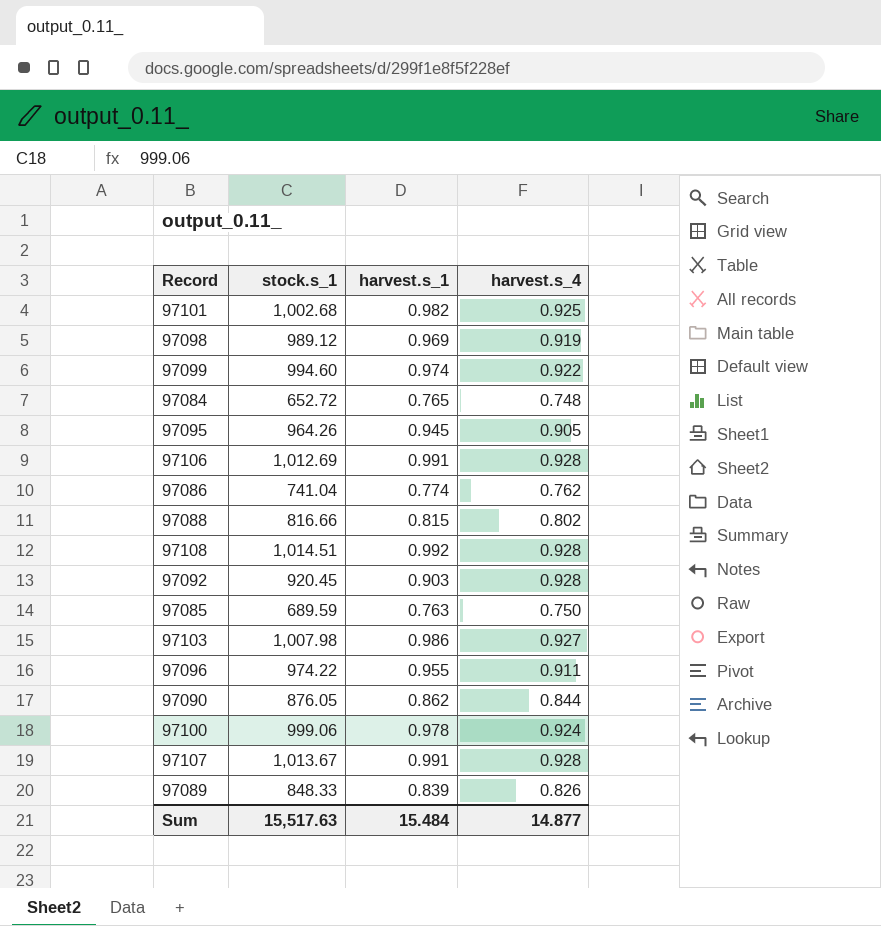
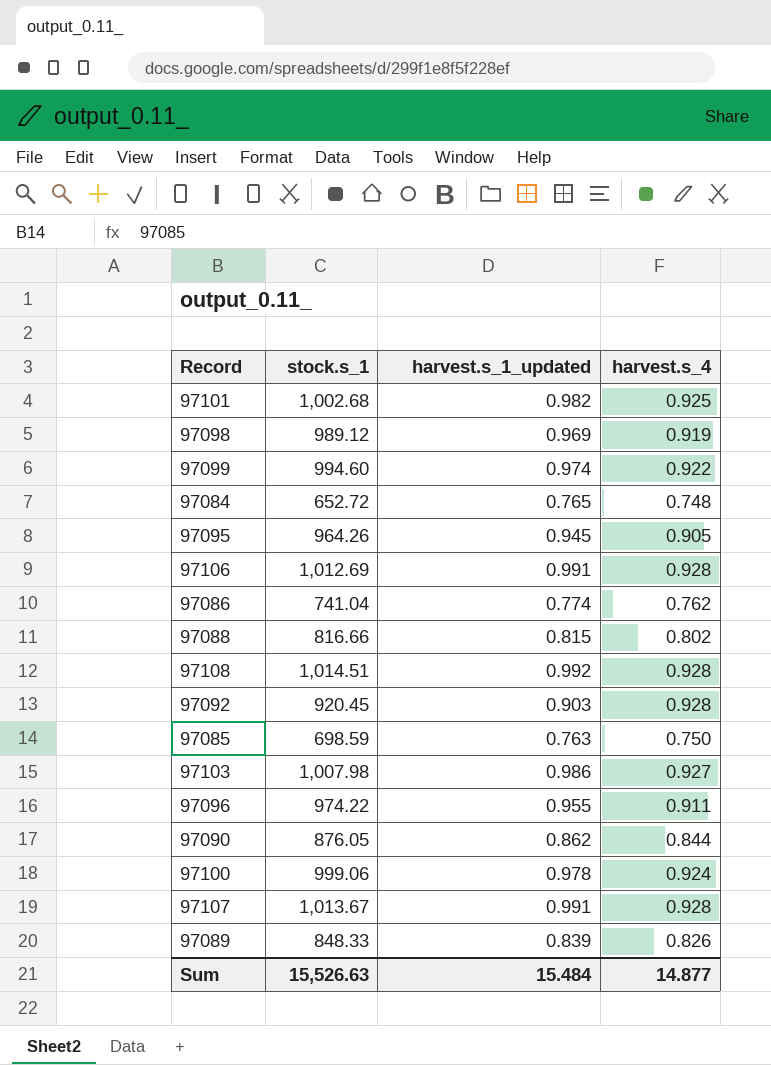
column name: harvest.s_1 -> harvest.s_1_updated
97085 | stock.s_1: 689.59 -> 698.59
Sum | stock.s_1: 15,517.63 -> 15,526.63

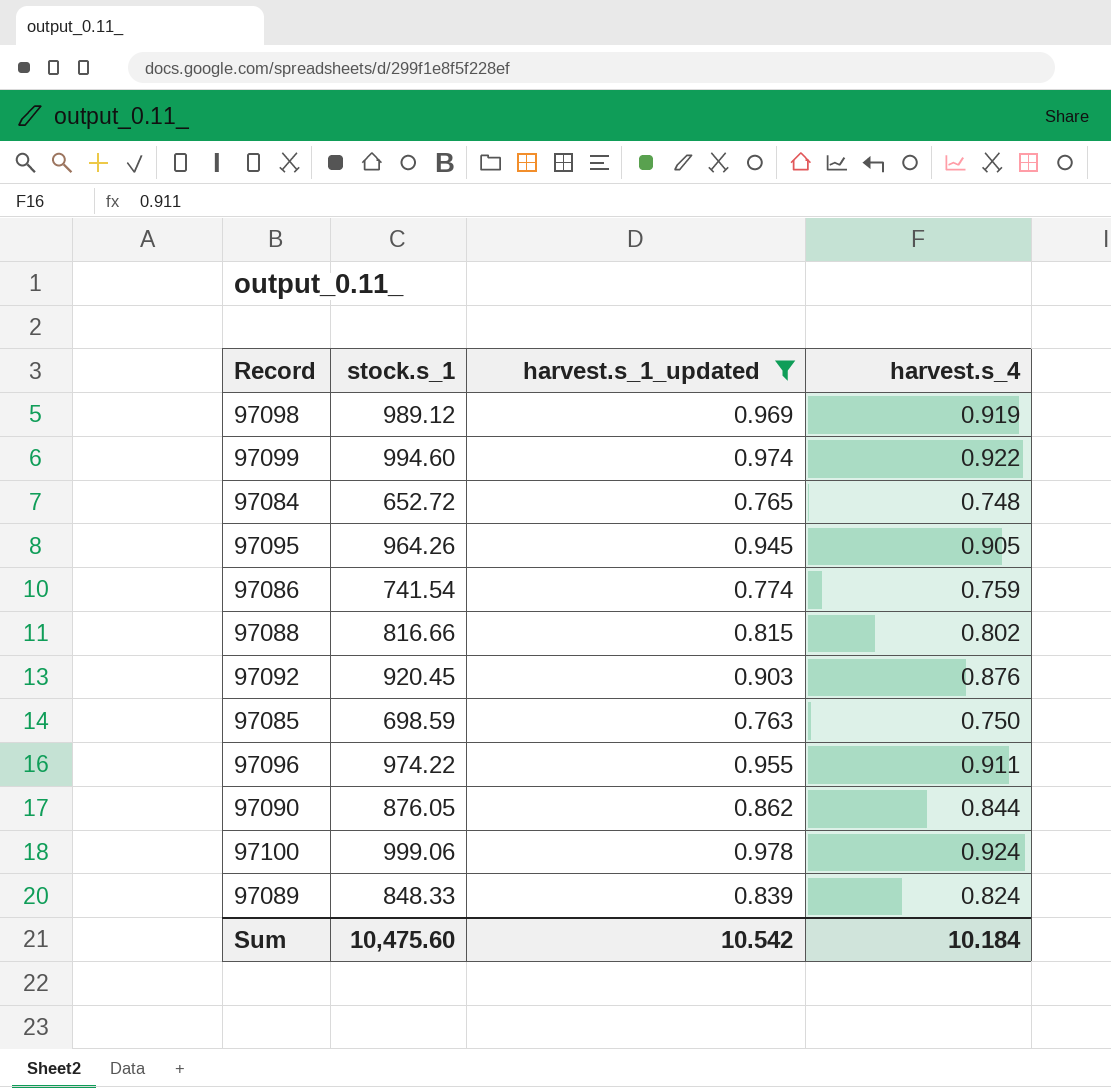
filter: none -> harvest.s_1_updated <= 0.978
97086 | stock.s_1: 741.04 -> 741.54
97086 | harvest.s_4: 0.762 -> 0.759
97092 | harvest.s_4: 0.928 -> 0.876
97089 | harvest.s_4: 0.826 -> 0.824
Sum | stock.s_1: 15,526.63 -> 10,475.60
Sum | harvest.s_1_updated: 15.484 -> 10.542
Sum | harvest.s_4: 14.877 -> 10.184

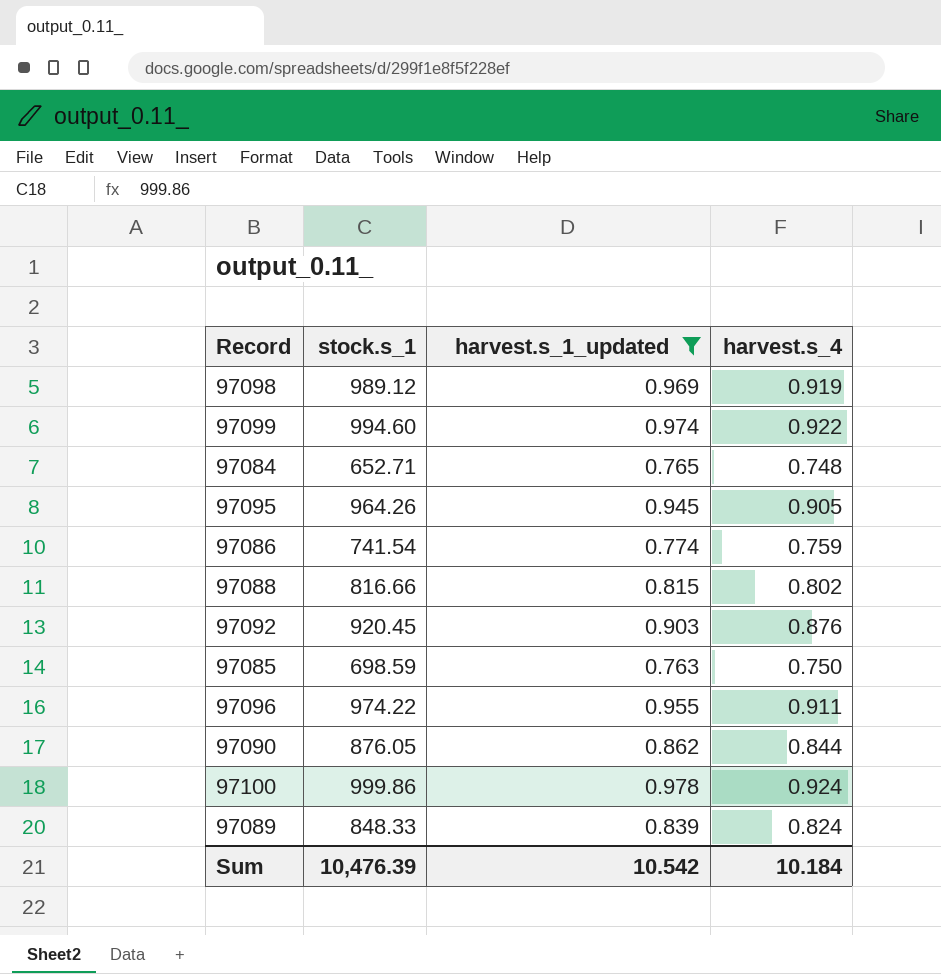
97084 | stock.s_1: 652.72 -> 652.71
97100 | stock.s_1: 999.06 -> 999.86
Sum | stock.s_1: 10,475.60 -> 10,476.39

